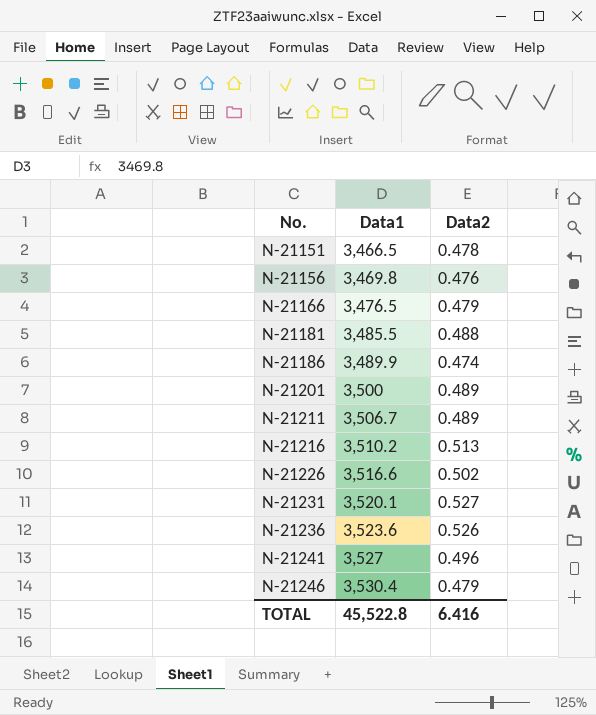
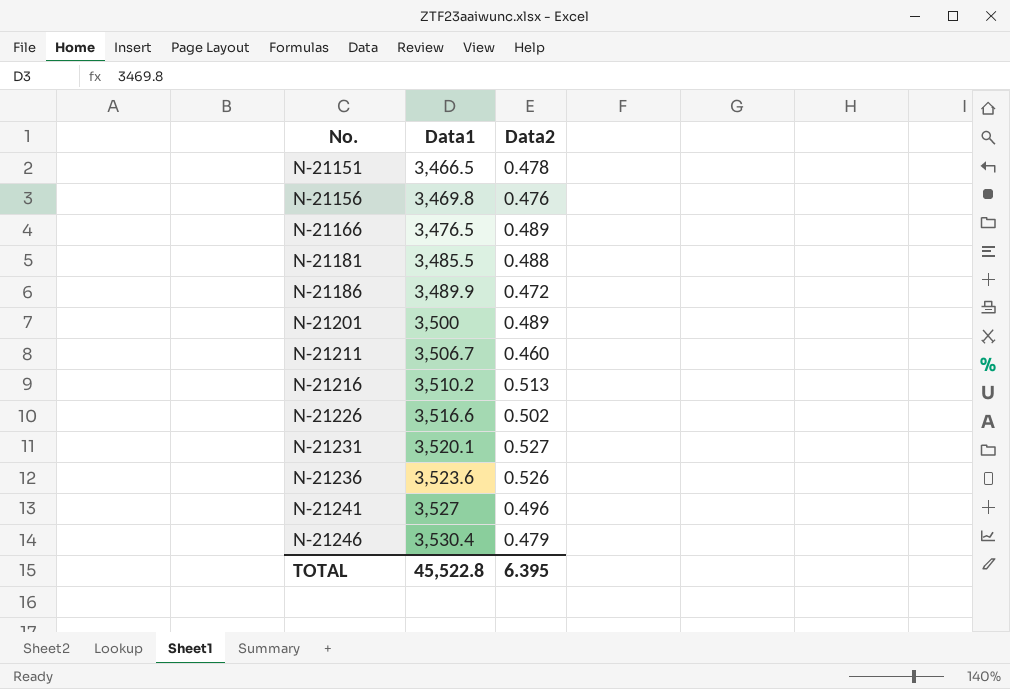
N-21166 | Data2: 0.479 -> 0.489
N-21186 | Data2: 0.474 -> 0.472
N-21211 | Data2: 0.489 -> 0.460
TOTAL | Data2: 6.416 -> 6.395

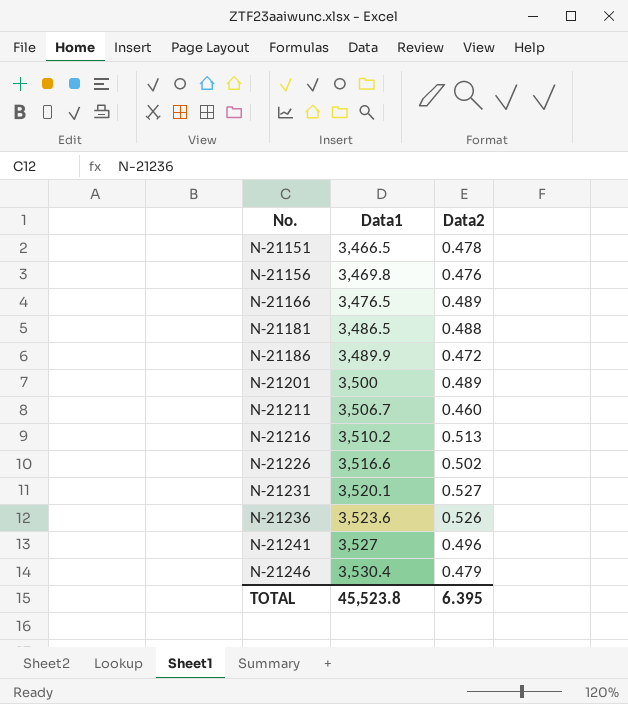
N-21181 | Data1: 3,485.5 -> 3,486.5
TOTAL | Data1: 45,522.8 -> 45,523.8

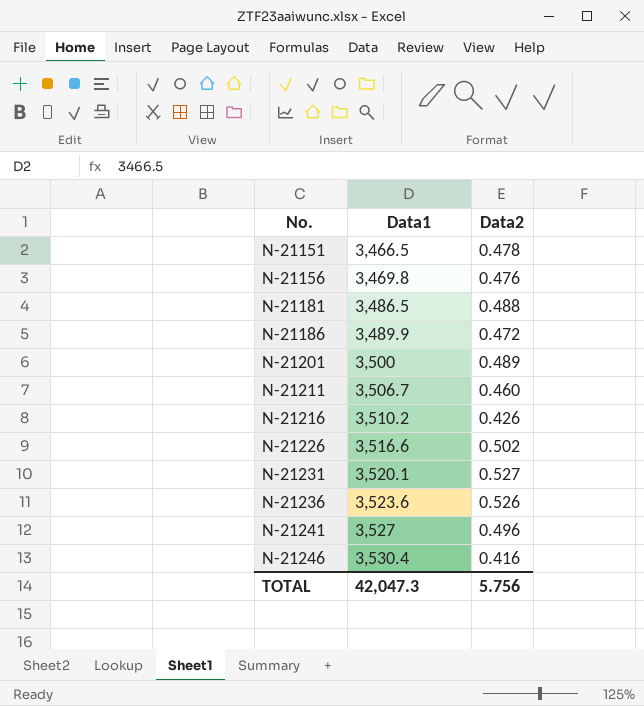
row N-21166: 3,476.5 | 0.489 -> none
N-21216 | Data2: 0.513 -> 0.426
N-21246 | Data2: 0.479 -> 0.416
TOTAL | Data1: 45,523.8 -> 42,047.3
TOTAL | Data2: 6.395 -> 5.756

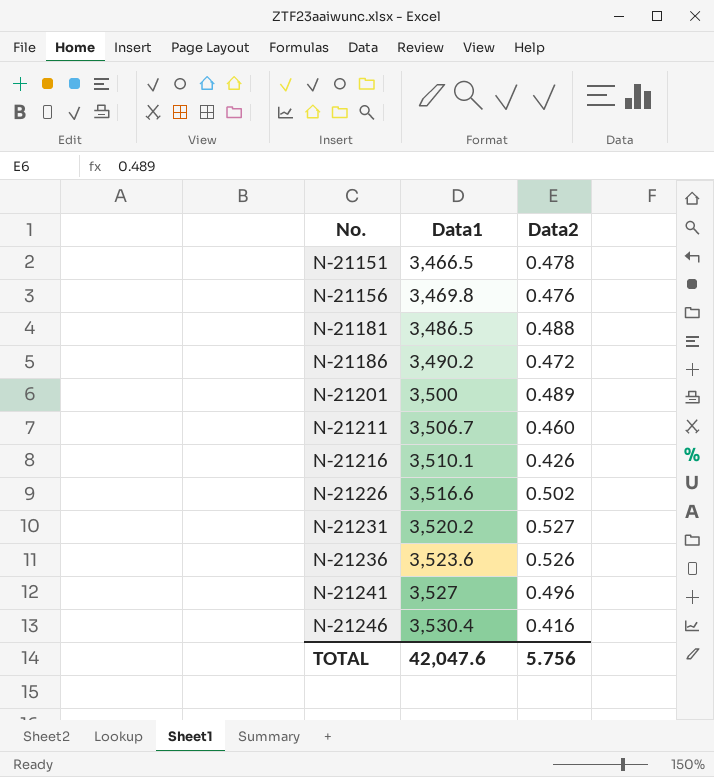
N-21186 | Data1: 3,489.9 -> 3,490.2
N-21216 | Data1: 3,510.2 -> 3,510.1
N-21231 | Data1: 3,520.1 -> 3,520.2
TOTAL | Data1: 42,047.3 -> 42,047.6

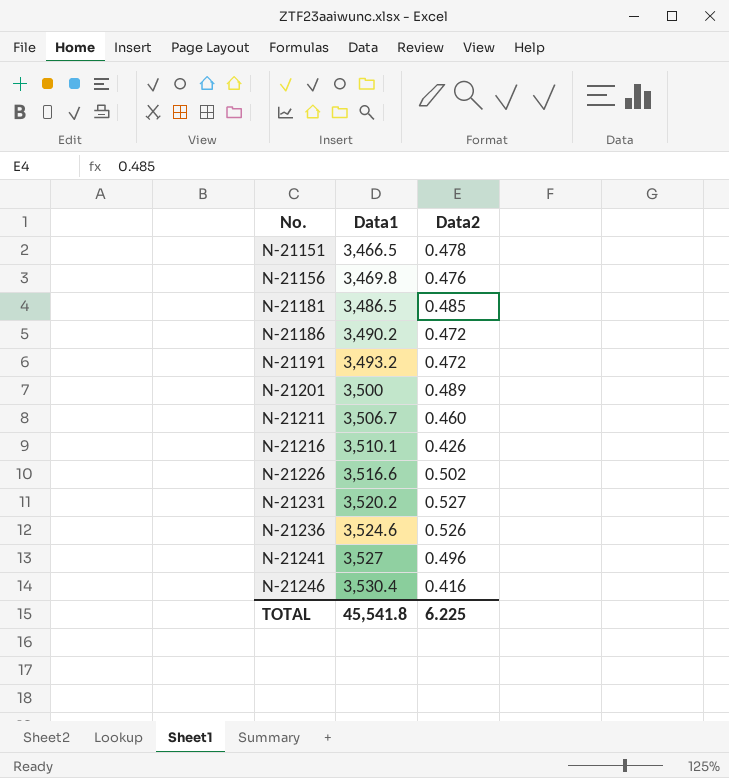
N-21181 | Data2: 0.488 -> 0.485
row N-21191: none -> 3,493.2 | 0.472
N-21236 | Data1: 3,523.6 -> 3,524.6
TOTAL | Data1: 42,047.6 -> 45,541.8
TOTAL | Data2: 5.756 -> 6.225

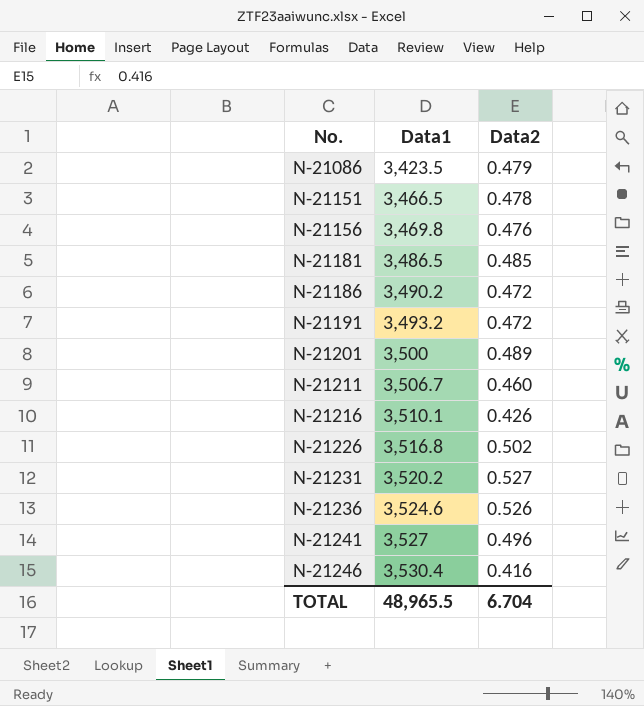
row N-21086: none -> 3,423.5 | 0.479
N-21226 | Data1: 3,516.6 -> 3,516.8
TOTAL | Data1: 45,541.8 -> 48,965.5
TOTAL | Data2: 6.225 -> 6.704

